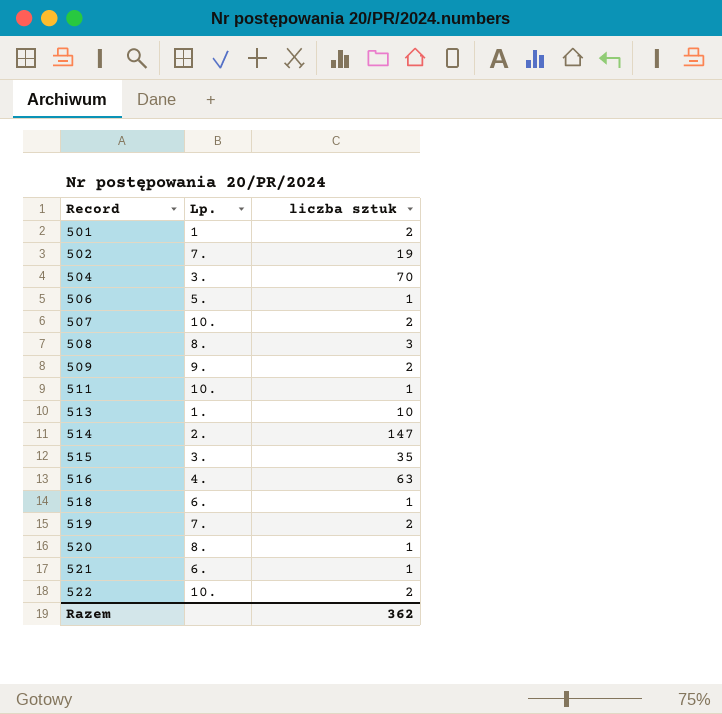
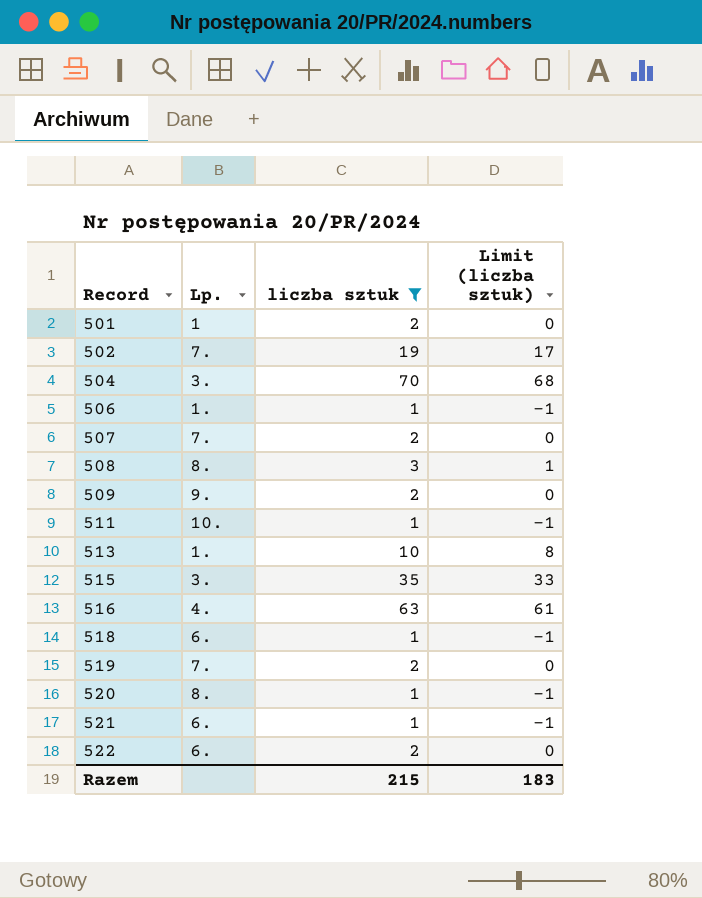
filter: none -> liczba sztuk != 147
column Limit (liczba sztuk) | formula: none -> [liczba sztuk] - 2
506 | Lp.: 5. -> 1.
507 | Lp.: 10. -> 7.
522 | Lp.: 10. -> 6.
Razem | liczba sztuk: 362 -> 215

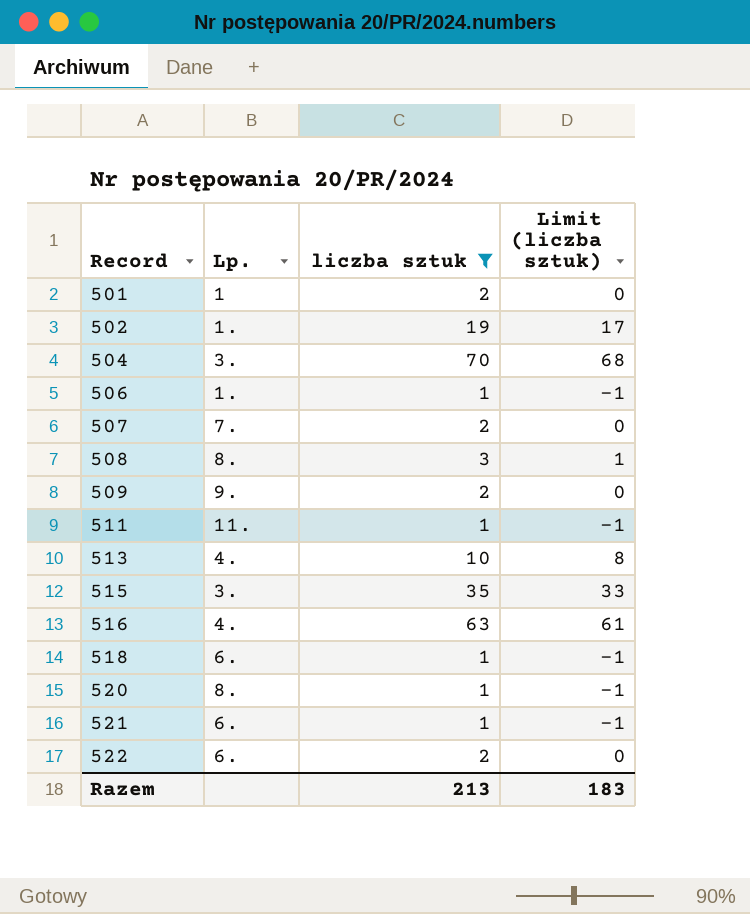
row 519: 7. | 2 | 0 -> none
502 | Lp.: 7. -> 1.
511 | Lp.: 10. -> 11.
513 | Lp.: 1. -> 4.
Razem | liczba sztuk: 215 -> 213

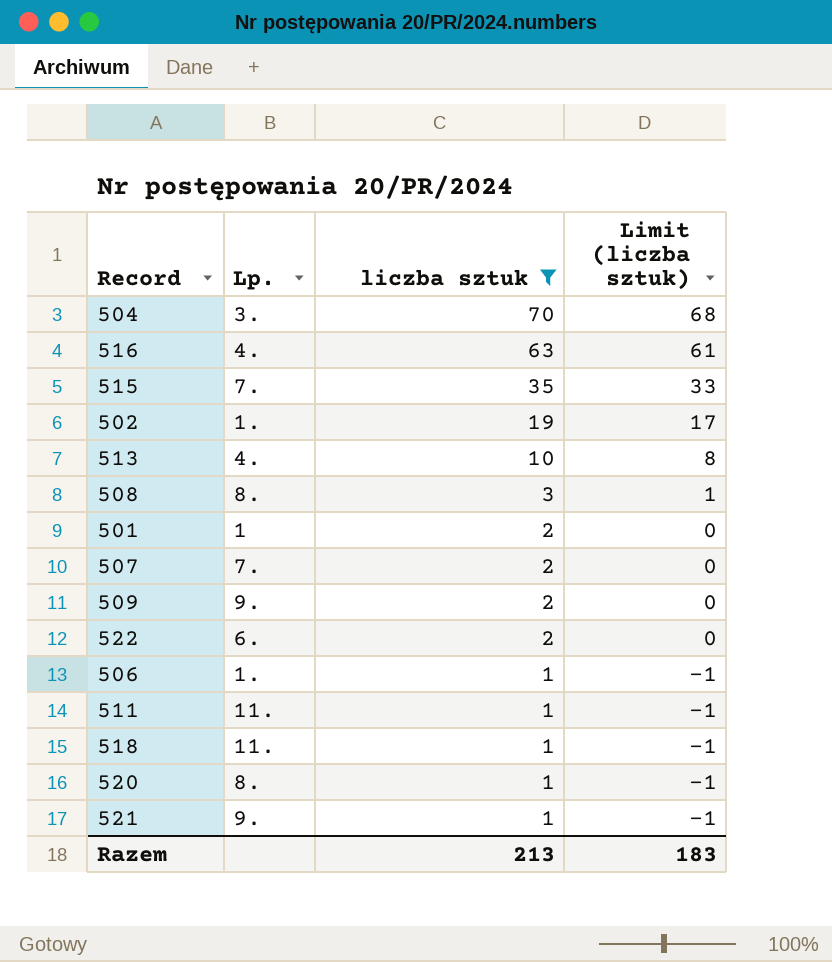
row order: Record ascending -> liczba sztuk descending
515 | Lp.: 3. -> 7.
518 | Lp.: 6. -> 11.
521 | Lp.: 6. -> 9.

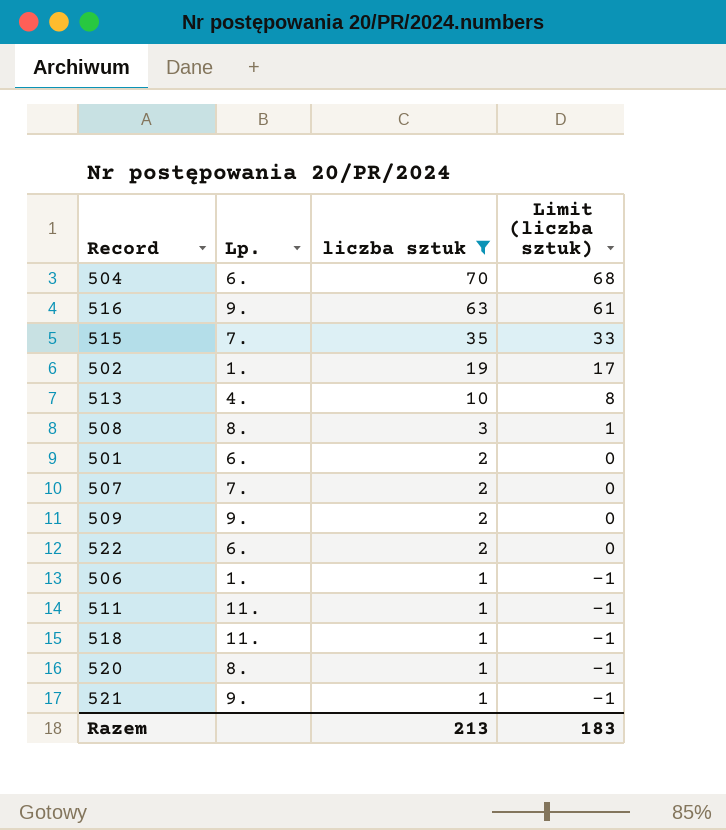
504 | Lp.: 3. -> 6.
516 | Lp.: 4. -> 9.
501 | Lp.: 1 -> 6.

